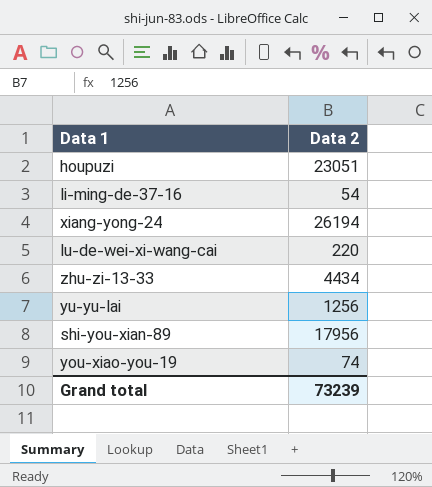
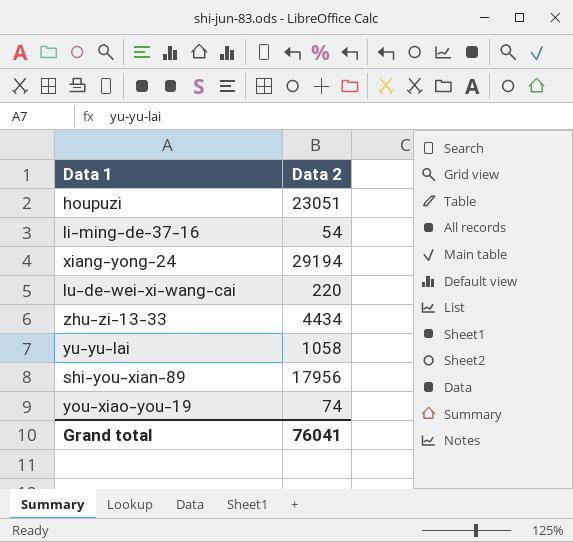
xiang-yong-24 | Data 2: 26194 -> 29194
yu-yu-lai | Data 2: 1256 -> 1058
Grand total | Data 2: 73239 -> 76041

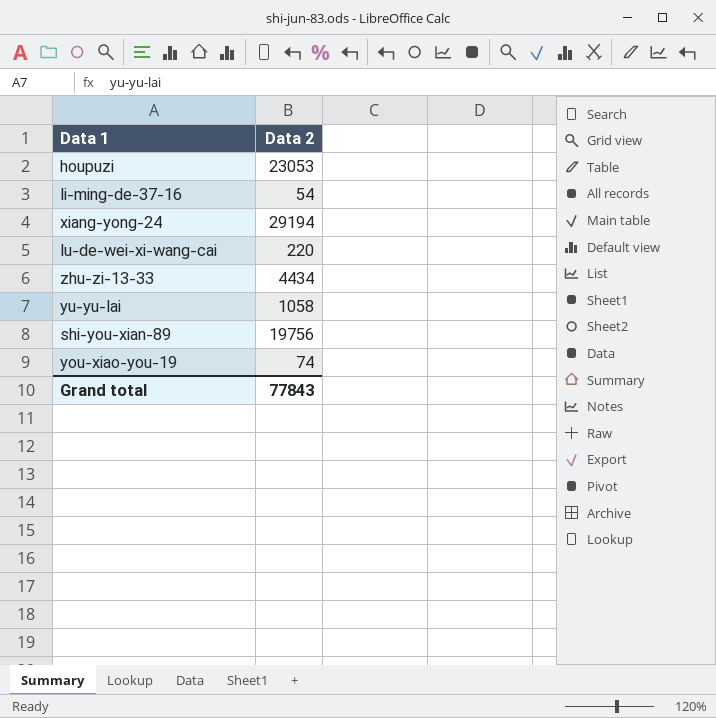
houpuzi | Data 2: 23051 -> 23053
shi-you-xian-89 | Data 2: 17956 -> 19756
Grand total | Data 2: 76041 -> 77843

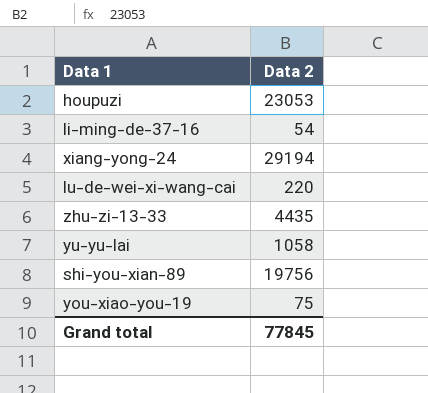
zhu-zi-13-33 | Data 2: 4434 -> 4435
you-xiao-you-19 | Data 2: 74 -> 75
Grand total | Data 2: 77843 -> 77845

